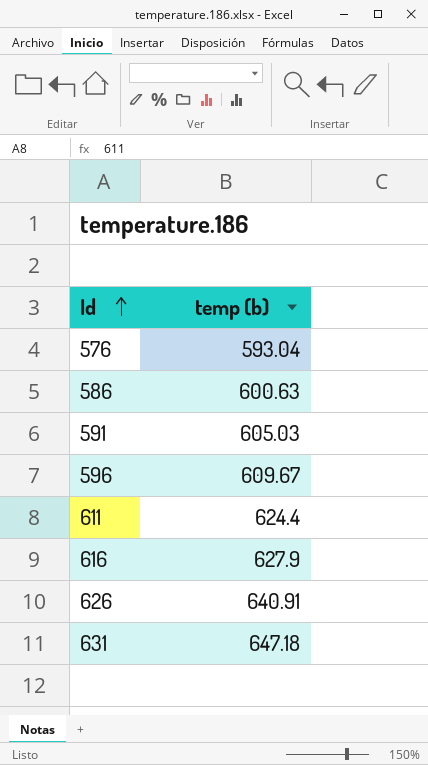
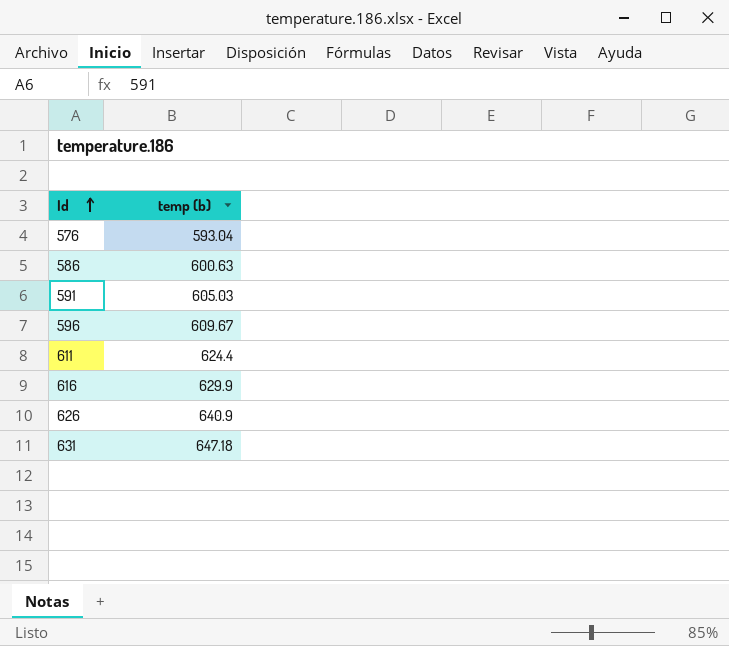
616 | temp (b): 627.9 -> 629.9
626 | temp (b): 640.91 -> 640.9

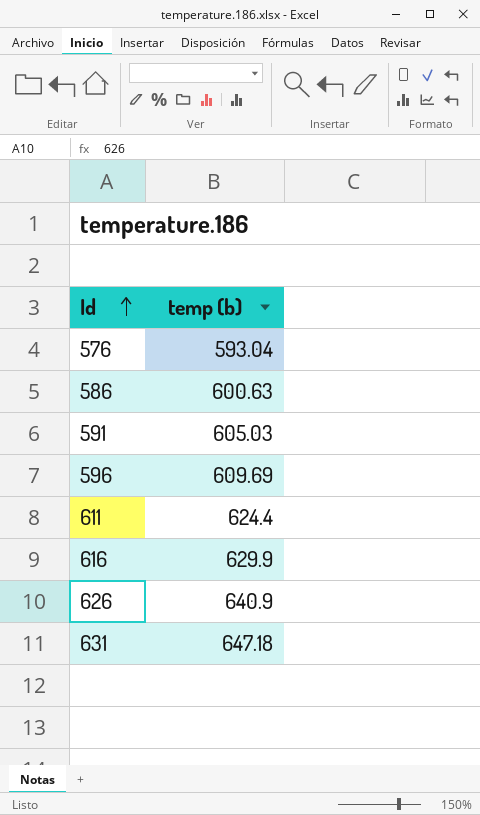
596 | temp (b): 609.67 -> 609.69

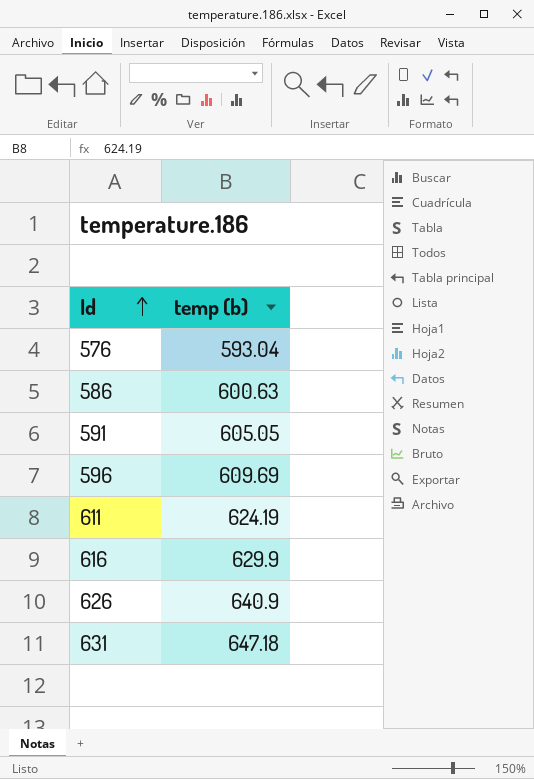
591 | temp (b): 605.03 -> 605.05
611 | temp (b): 624.4 -> 624.19

